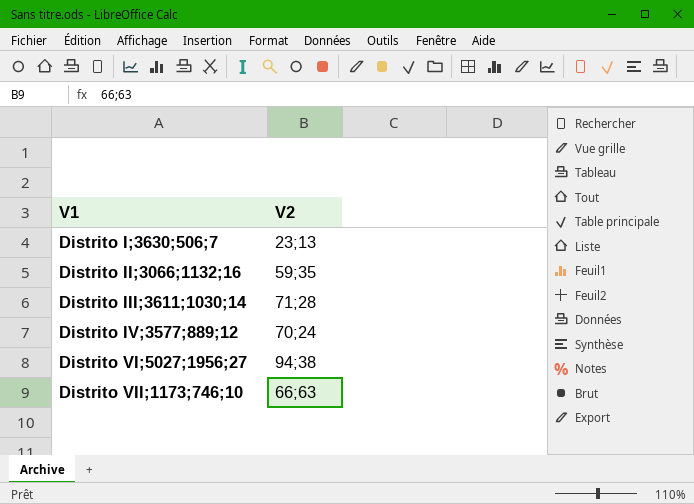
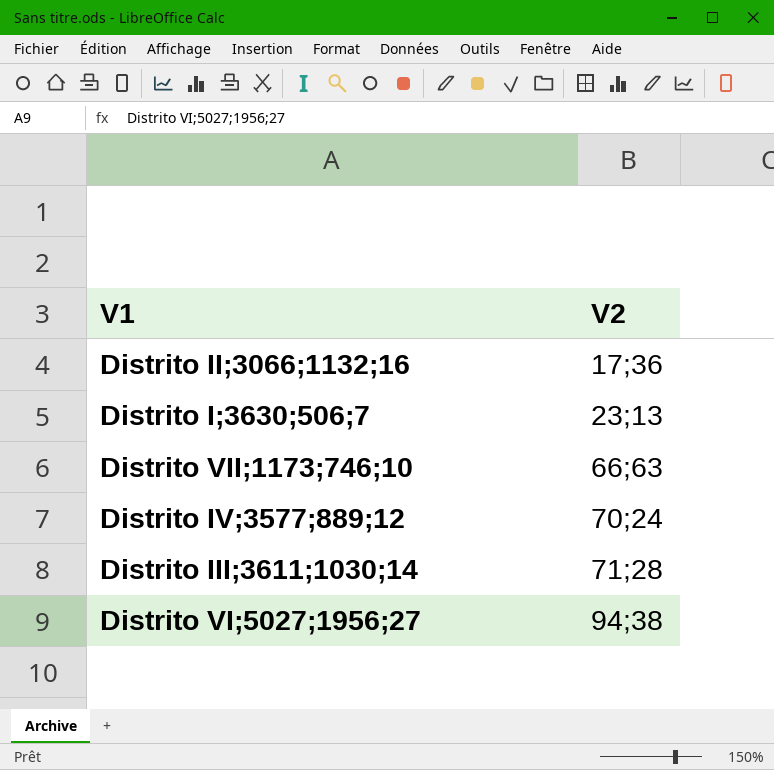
row order: V1 ascending -> V2 ascending
Distrito II;3066;1132;16 | V2: 59;35 -> 17;36

